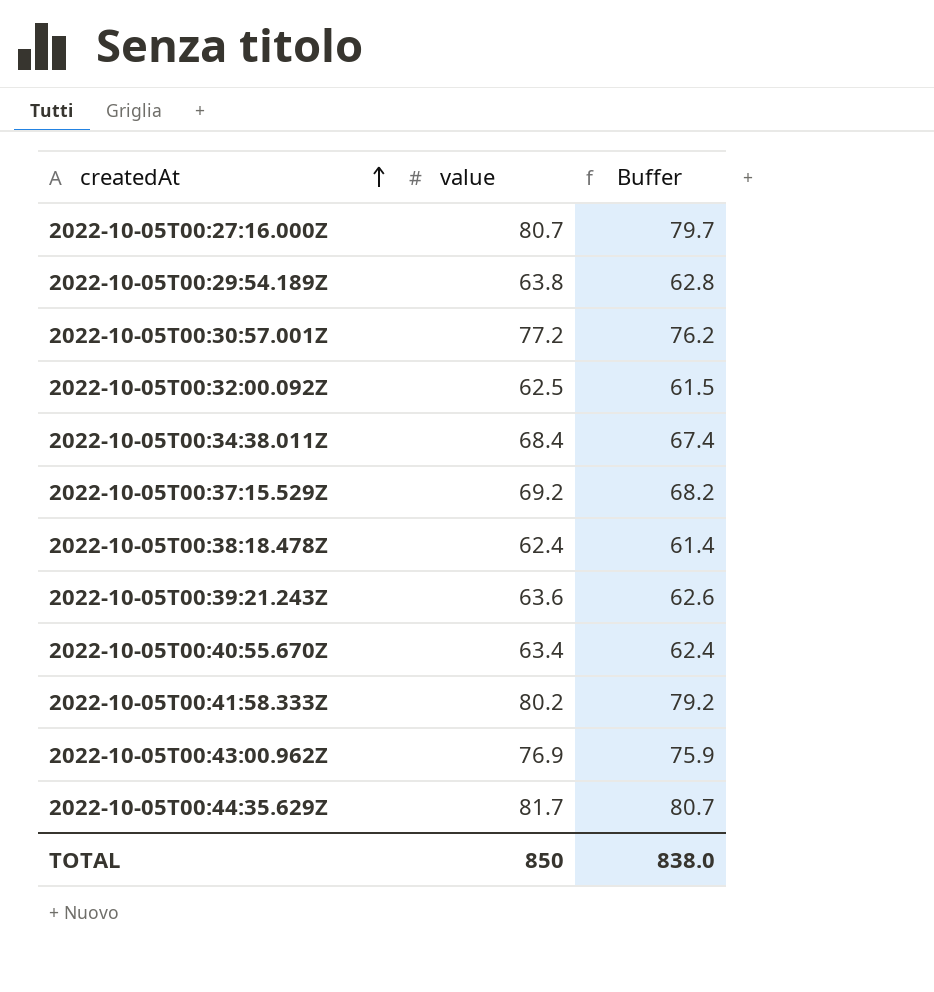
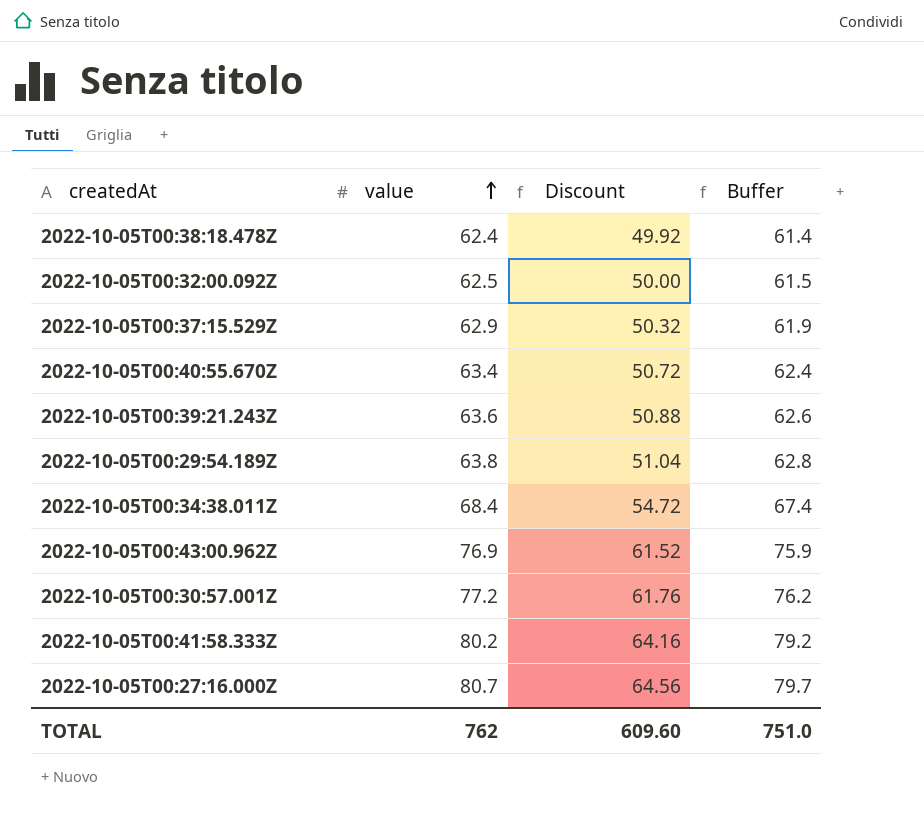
row order: createdAt ascending -> value ascending
column Discount | formula: none -> [value] * 0.8
row 2022-10-05T00:44:35.629Z: 81.7 | 80.7 -> none
2022-10-05T00:37:15.529Z | value: 69.2 -> 62.9
2022-10-05T00:37:15.529Z | Buffer: 68.2 -> 61.9
TOTAL | value: 850 -> 762
TOTAL | Buffer: 838.0 -> 751.0

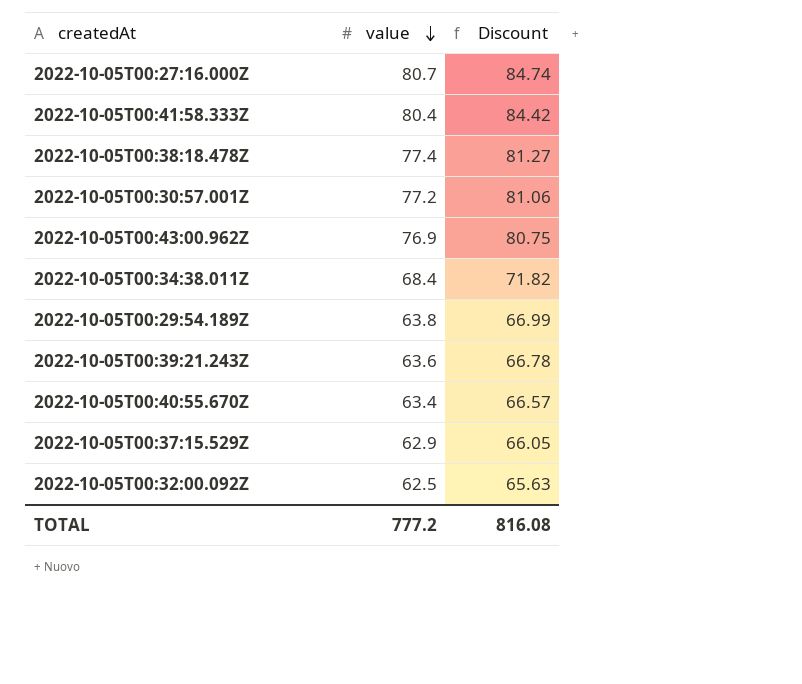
row order: value ascending -> value descending
column Buffer | formula: [value] - 1 -> none
column Discount | formula: [value] * 0.8 -> [value] * 1.05
2022-10-05T00:41:58.333Z | value: 80.2 -> 80.4
2022-10-05T00:38:18.478Z | value: 62.4 -> 77.4
TOTAL | value: 762 -> 777.2
TOTAL | Discount: 609.60 -> 816.08

